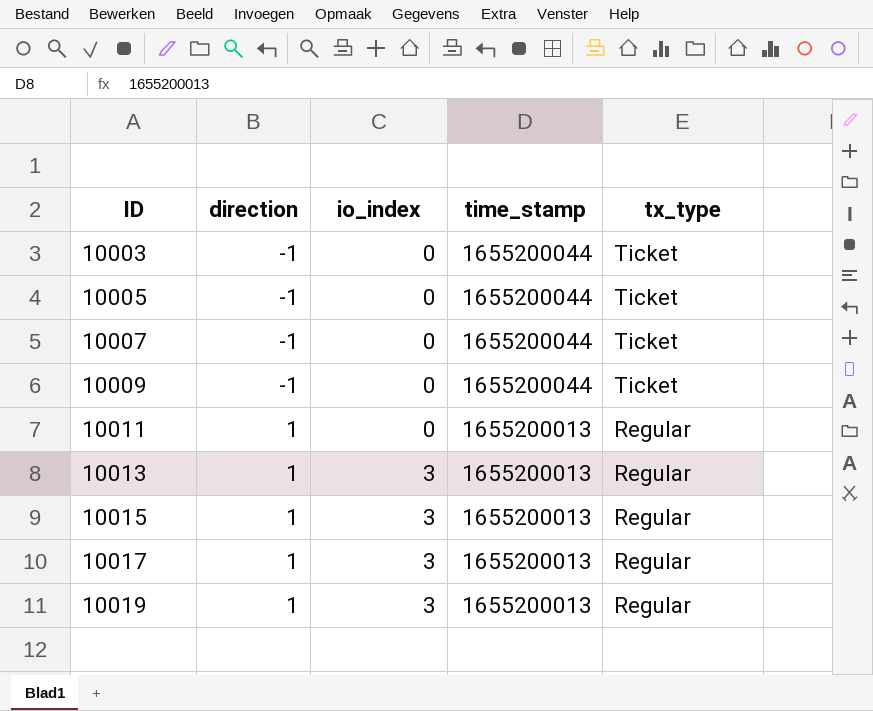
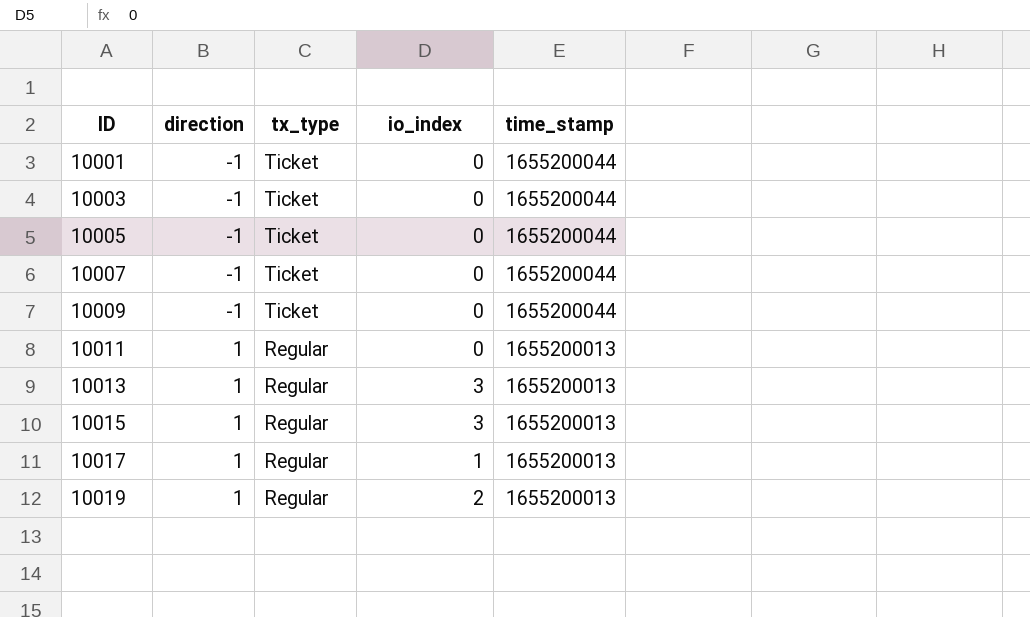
column tx_type | position: 5 -> 3
row 10001: none -> -1 | Ticket | 0 | 1655200044
10017 | io_index: 3 -> 1
10019 | io_index: 3 -> 2

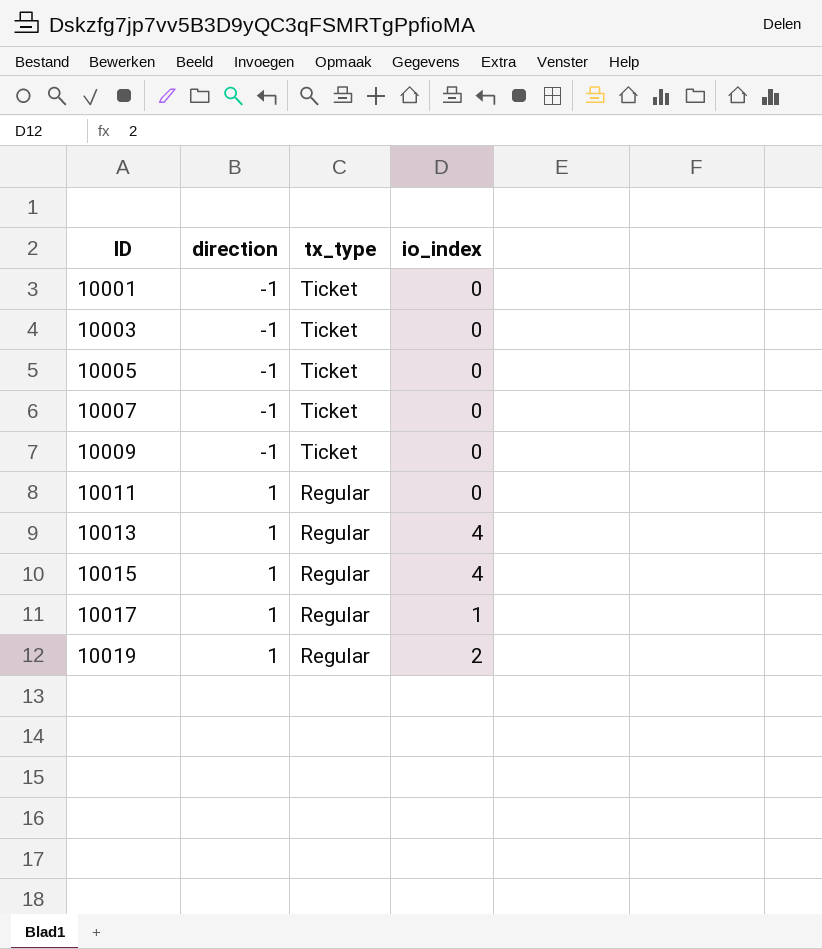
column time_stamp | position: 5 -> none
10013 | io_index: 3 -> 4
10015 | io_index: 3 -> 4

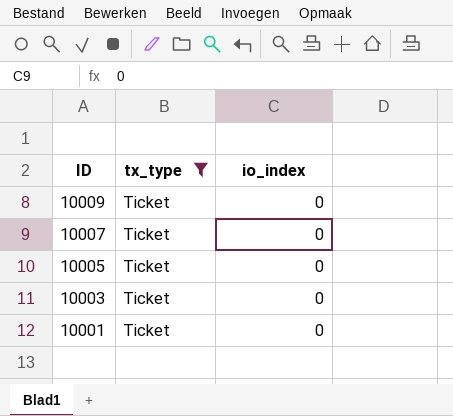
filter: none -> tx_type = Ticket
row order: ID ascending -> ID descending
column direction | position: 2 -> none

